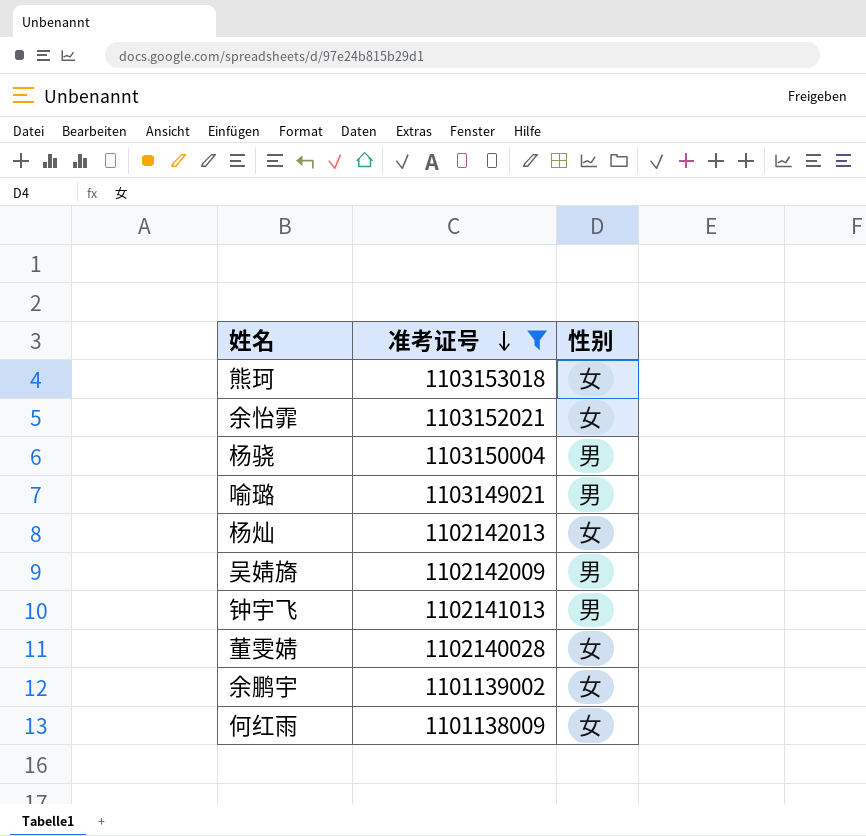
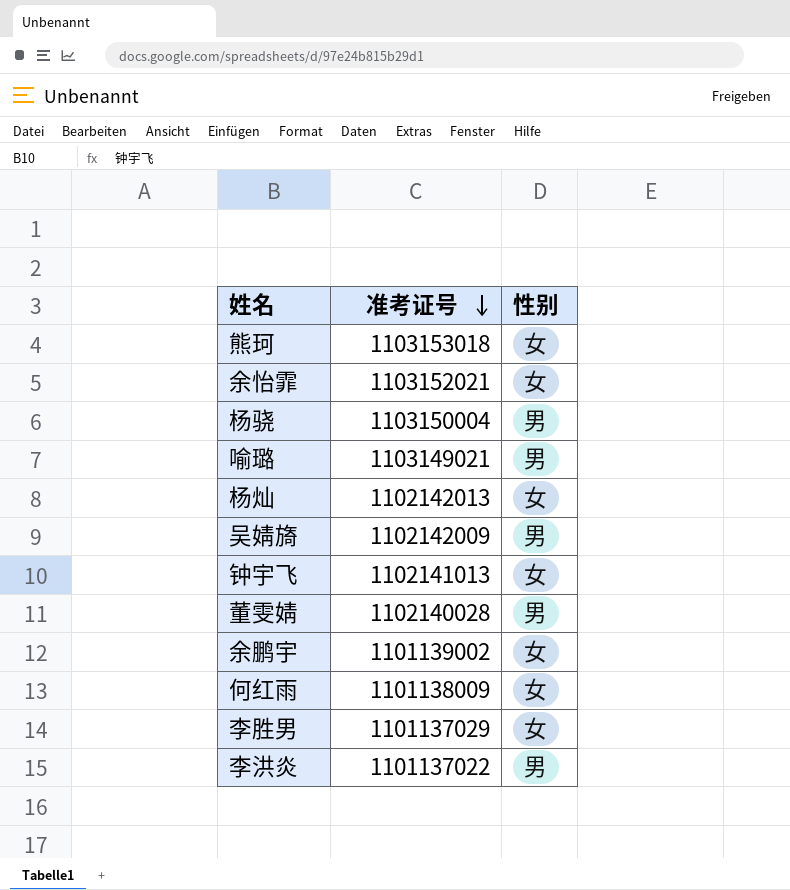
filter: 准考证号 >= 1101138009 -> none
钟宇飞 | 性别: 男 -> 女
董雯婧 | 性别: 女 -> 男

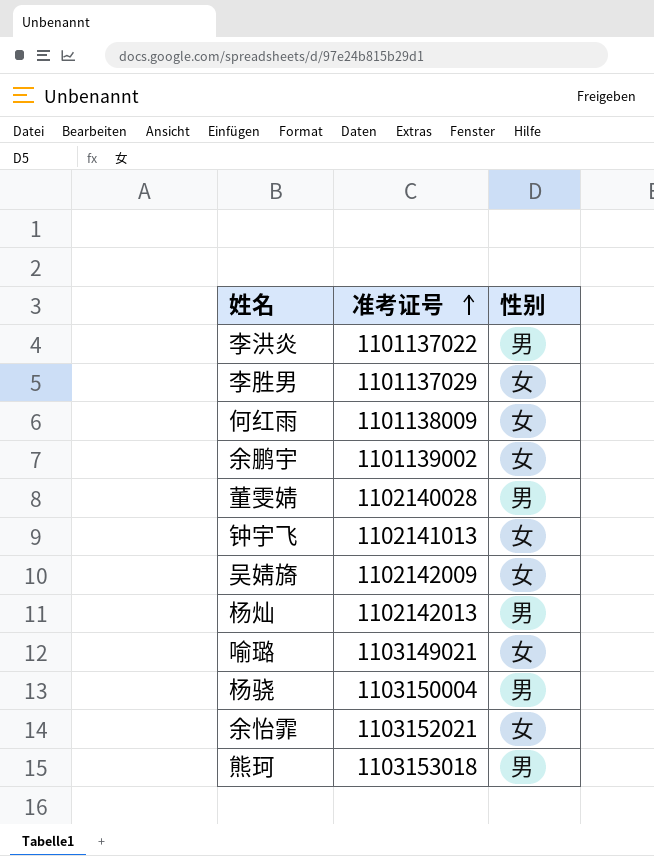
row order: 准考证号 descending -> 准考证号 ascending
吴婧旖 | 性别: 男 -> 女
杨灿 | 性别: 女 -> 男
喻璐 | 性别: 男 -> 女
熊珂 | 性别: 女 -> 男

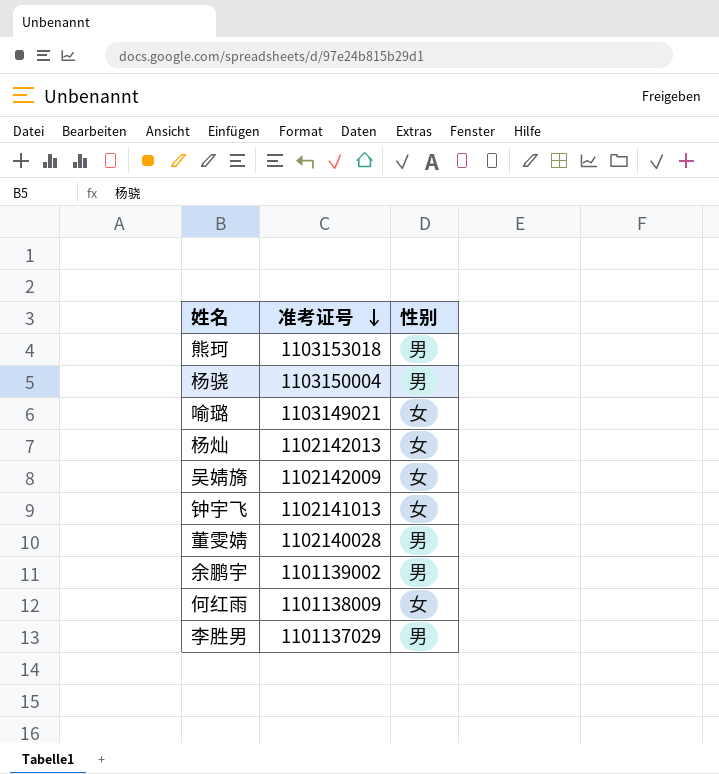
row order: 准考证号 ascending -> 准考证号 descending
row 李洪炎: 1101137022 | 男 -> none
row 余怡霏: 1103152021 | 女 -> none
杨灿 | 性别: 男 -> 女
余鹏宇 | 性别: 女 -> 男
李胜男 | 性别: 女 -> 男

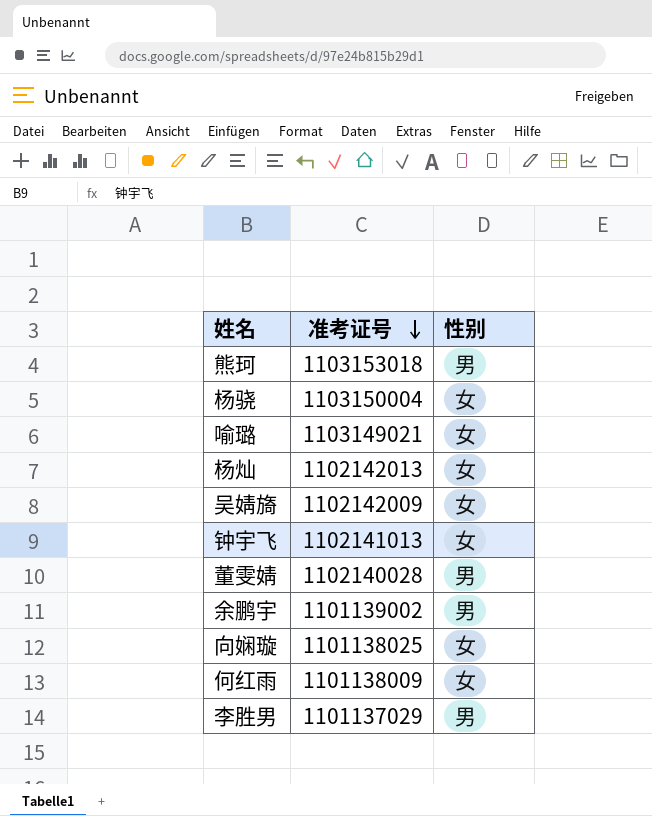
杨骁 | 性别: 男 -> 女
row 向娴璇: none -> 1101138025 | 女

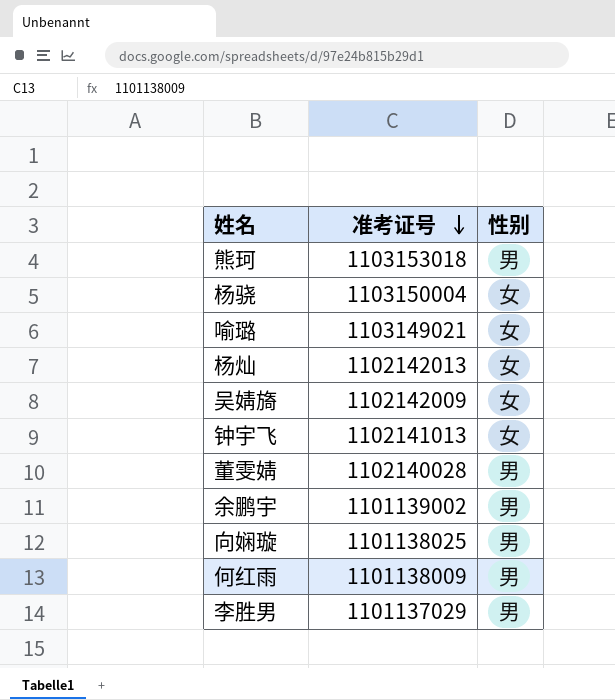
向娴璇 | 性别: 女 -> 男
何红雨 | 性别: 女 -> 男

